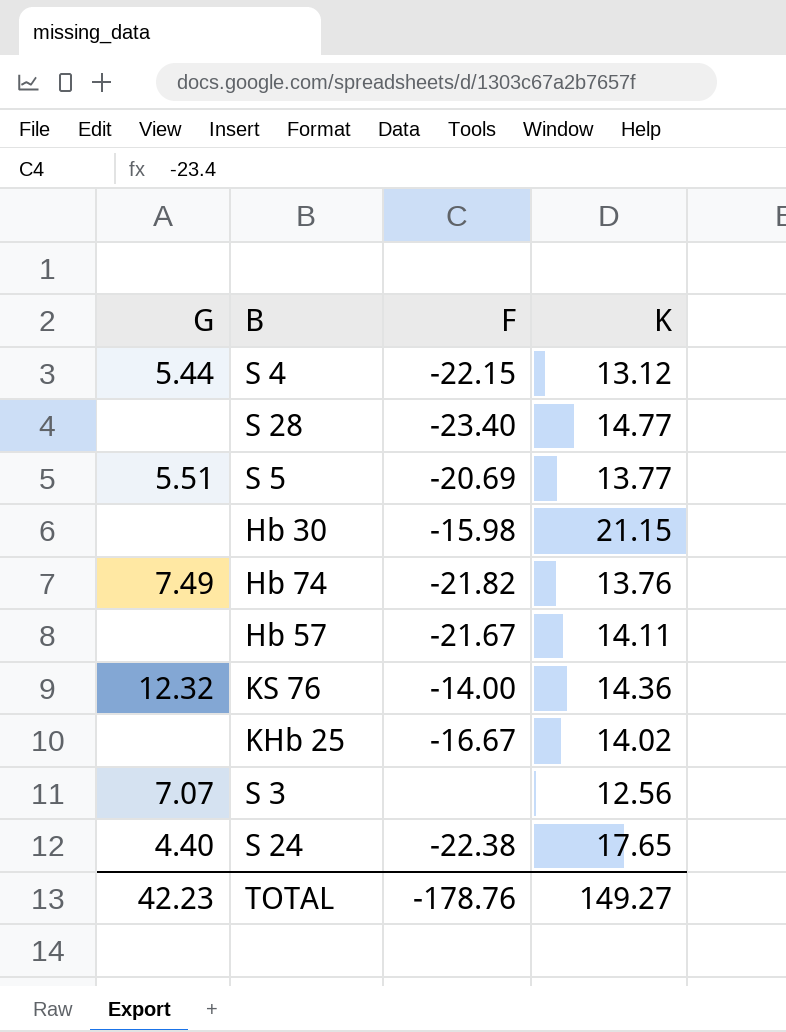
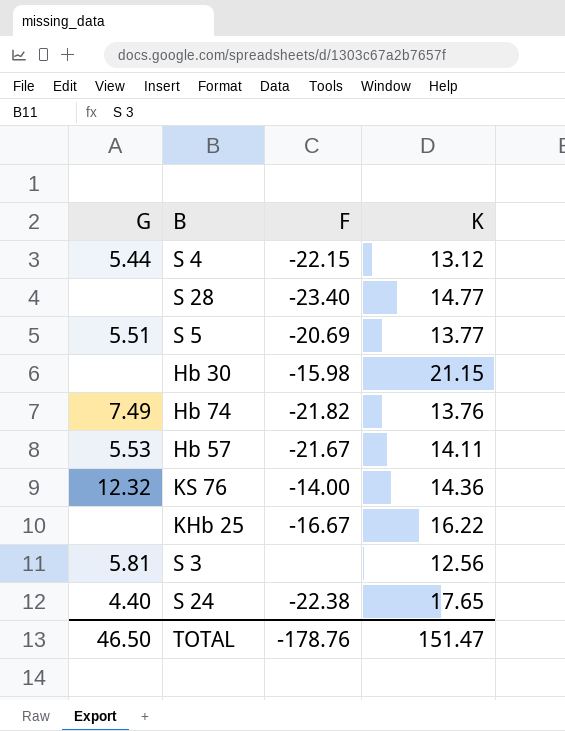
Hb 57 | G: none -> 5.53
KHb 25 | K: 14.02 -> 16.22
S 3 | G: 7.07 -> 5.81
TOTAL | G: 42.23 -> 46.50
TOTAL | K: 149.27 -> 151.47

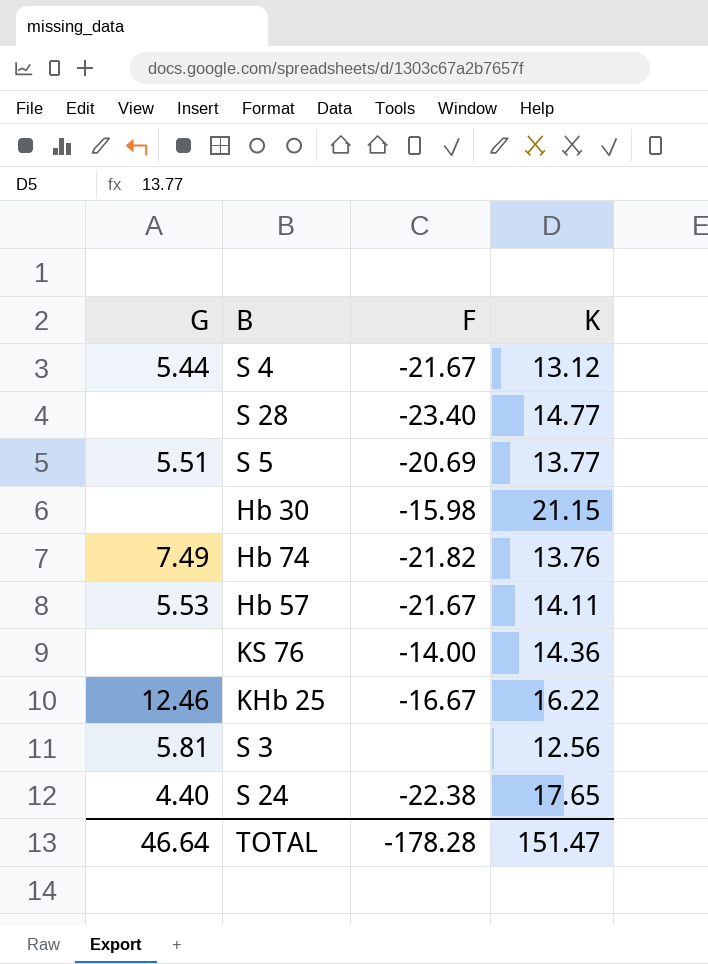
S 4 | F: -22.15 -> -21.67
KS 76 | G: 12.32 -> none
KHb 25 | G: none -> 12.46
TOTAL | G: 46.50 -> 46.64
TOTAL | F: -178.76 -> -178.28

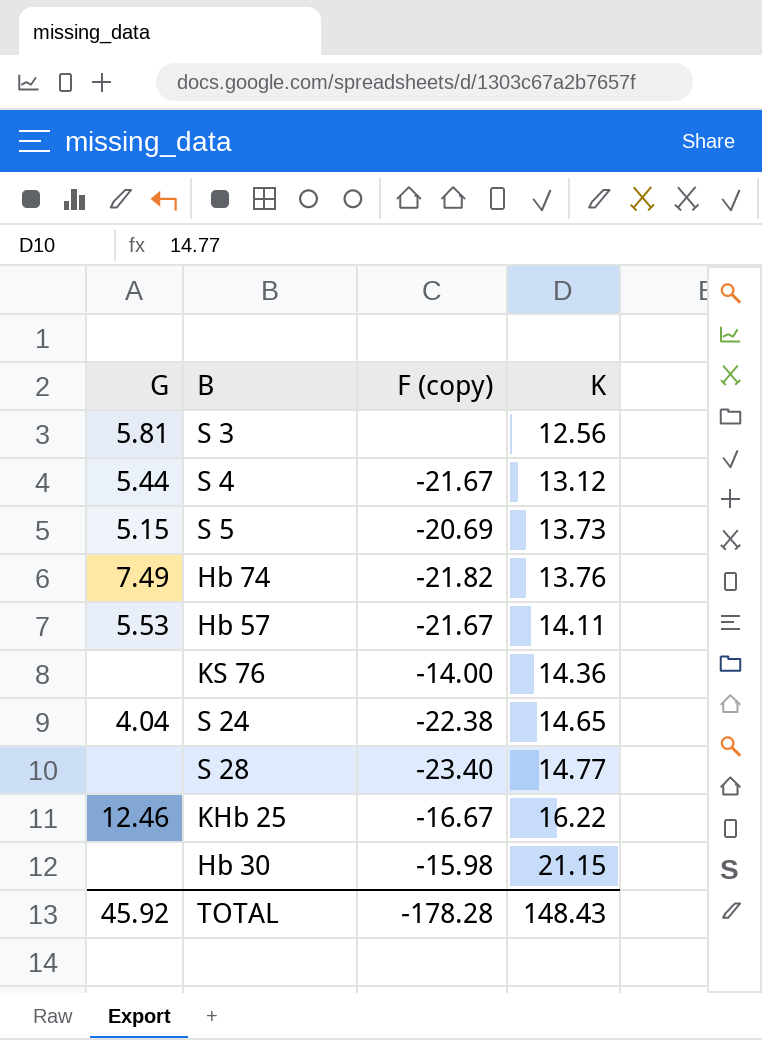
row order: none -> K ascending
column name: F -> F (copy)
S 5 | G: 5.51 -> 5.15
S 5 | K: 13.77 -> 13.73
S 24 | G: 4.40 -> 4.04
S 24 | K: 17.65 -> 14.65
TOTAL | G: 46.64 -> 45.92
TOTAL | K: 151.47 -> 148.43

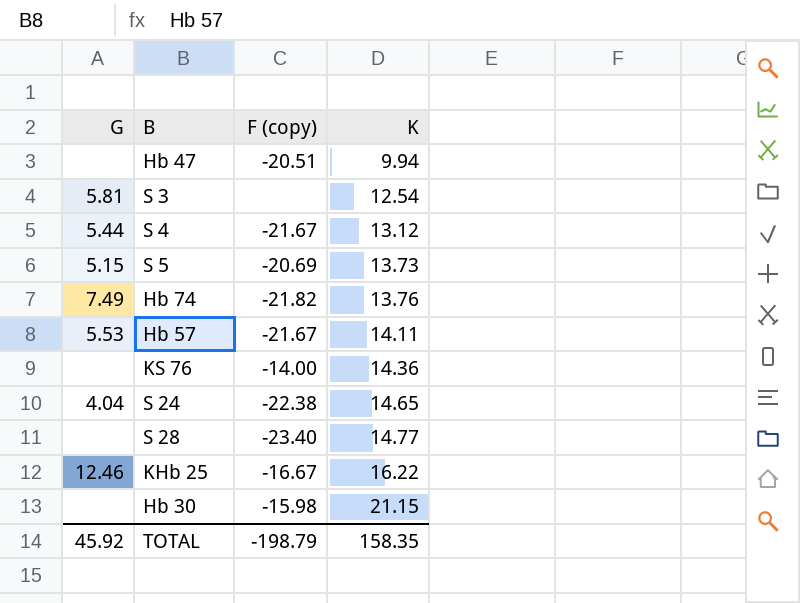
row Hb 47: none -> none | -20.51 | 9.94
S 3 | K: 12.56 -> 12.54
TOTAL | F (copy): -178.28 -> -198.79
TOTAL | K: 148.43 -> 158.35

